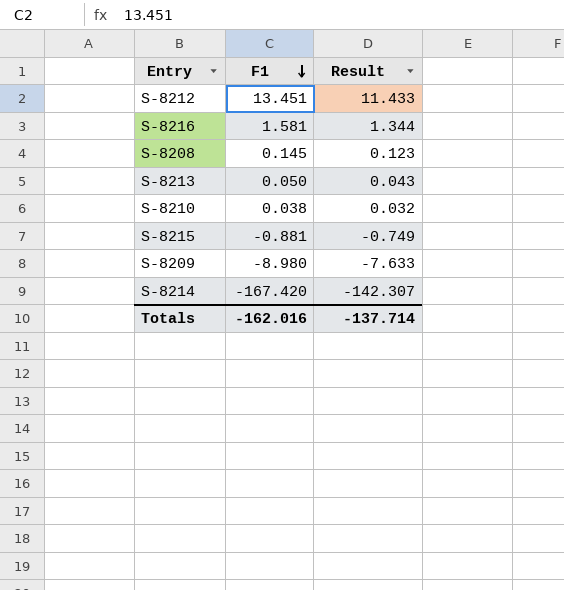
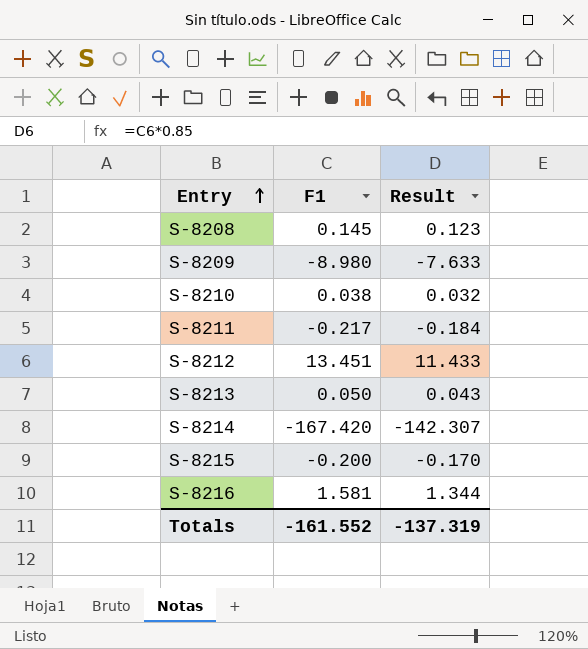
row order: F1 descending -> Entry ascending
row S-8211: none -> -0.217 | -0.184
S-8215 | F1: -0.881 -> -0.200
S-8215 | Result: -0.749 -> -0.170
Totals | F1: -162.016 -> -161.552
Totals | Result: -137.714 -> -137.319

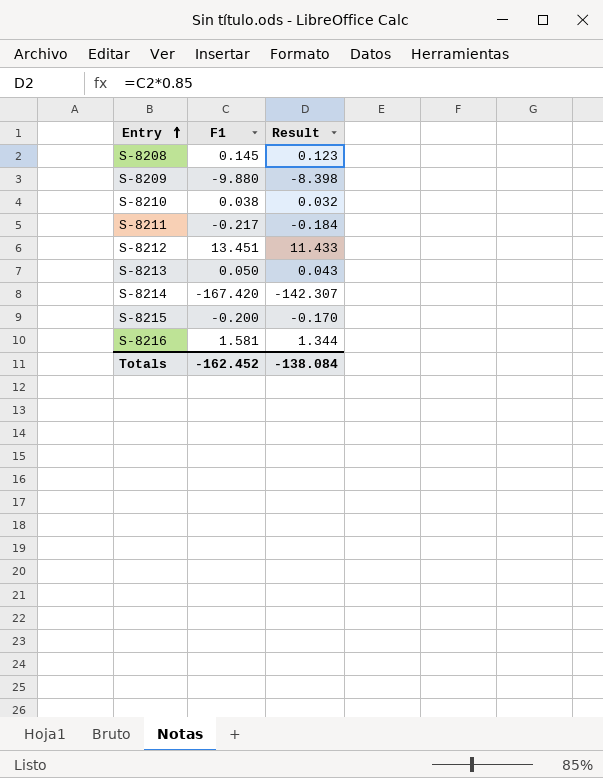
S-8209 | F1: -8.980 -> -9.880
S-8209 | Result: -7.633 -> -8.398
Totals | F1: -161.552 -> -162.452
Totals | Result: -137.319 -> -138.084

